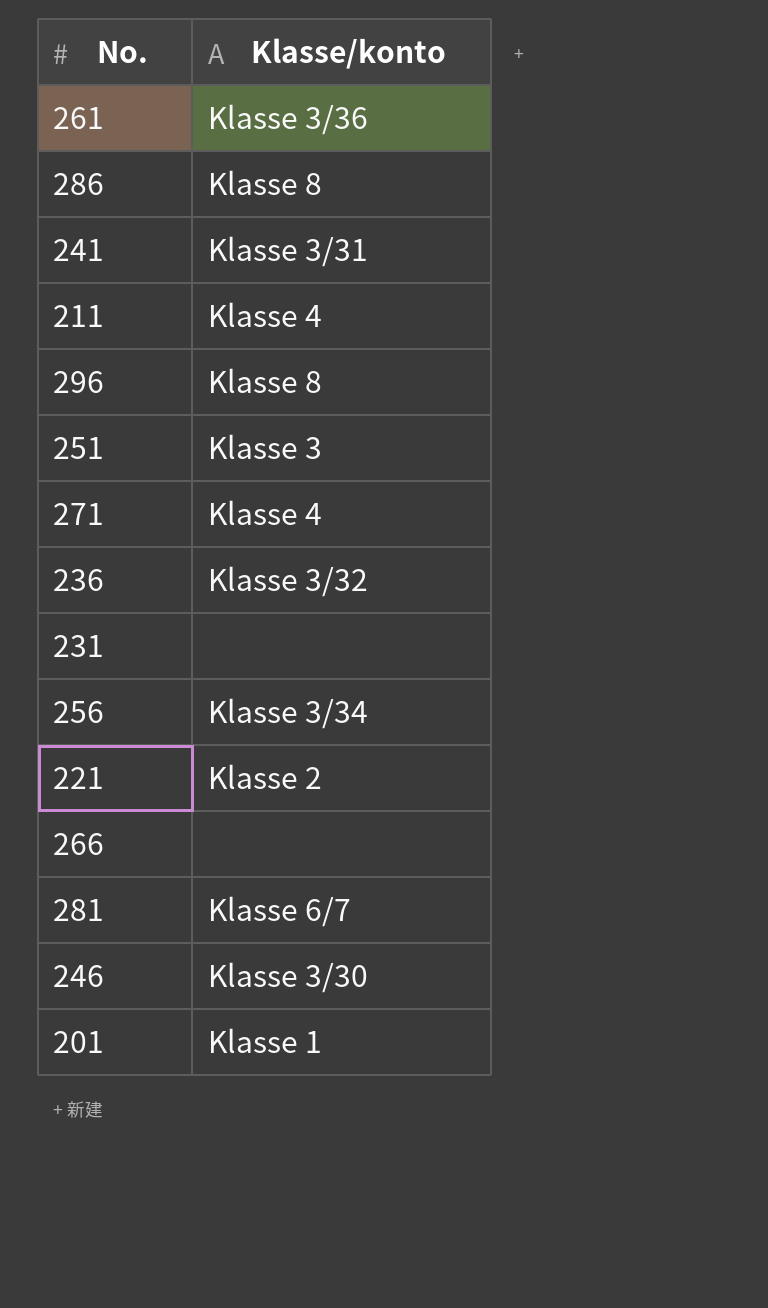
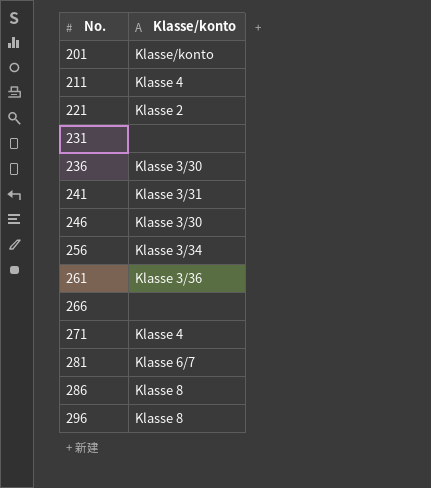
row order: none -> No. ascending
row 251: Klasse 3 -> none
201 | Klasse/konto: Klasse 1 -> Klasse/konto
236 | Klasse/konto: Klasse 3/32 -> Klasse 3/30

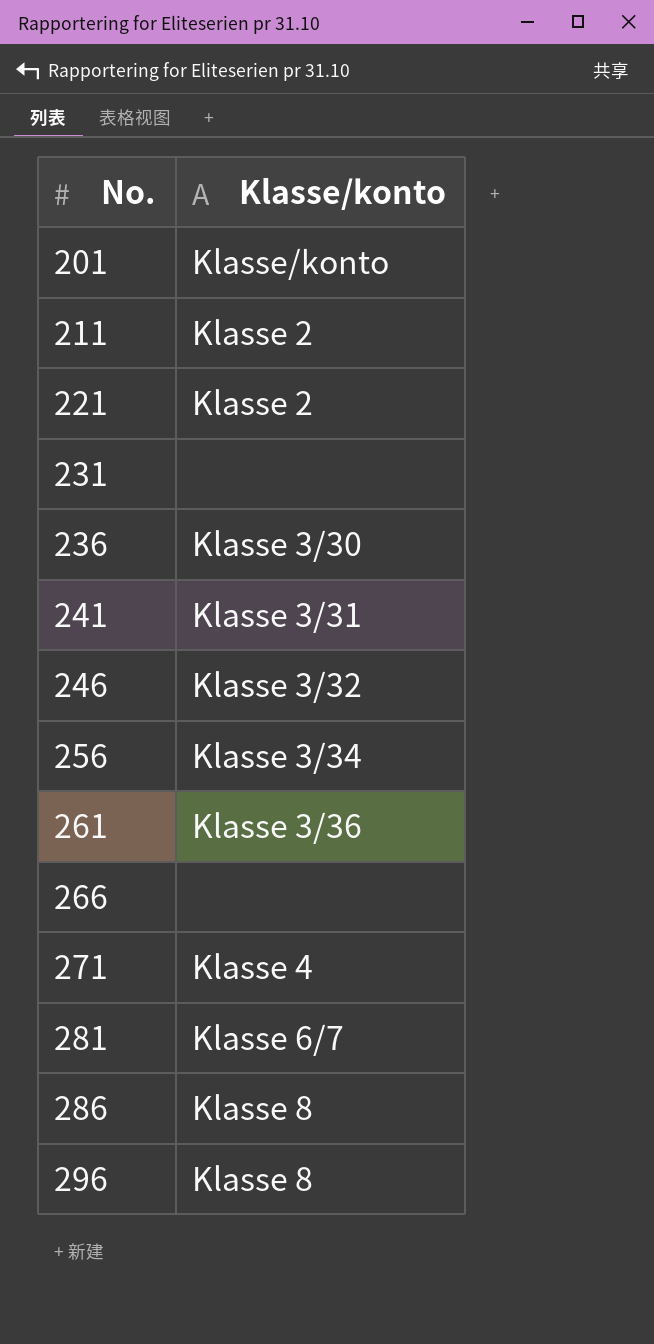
211 | Klasse/konto: Klasse 4 -> Klasse 2
246 | Klasse/konto: Klasse 3/30 -> Klasse 3/32

